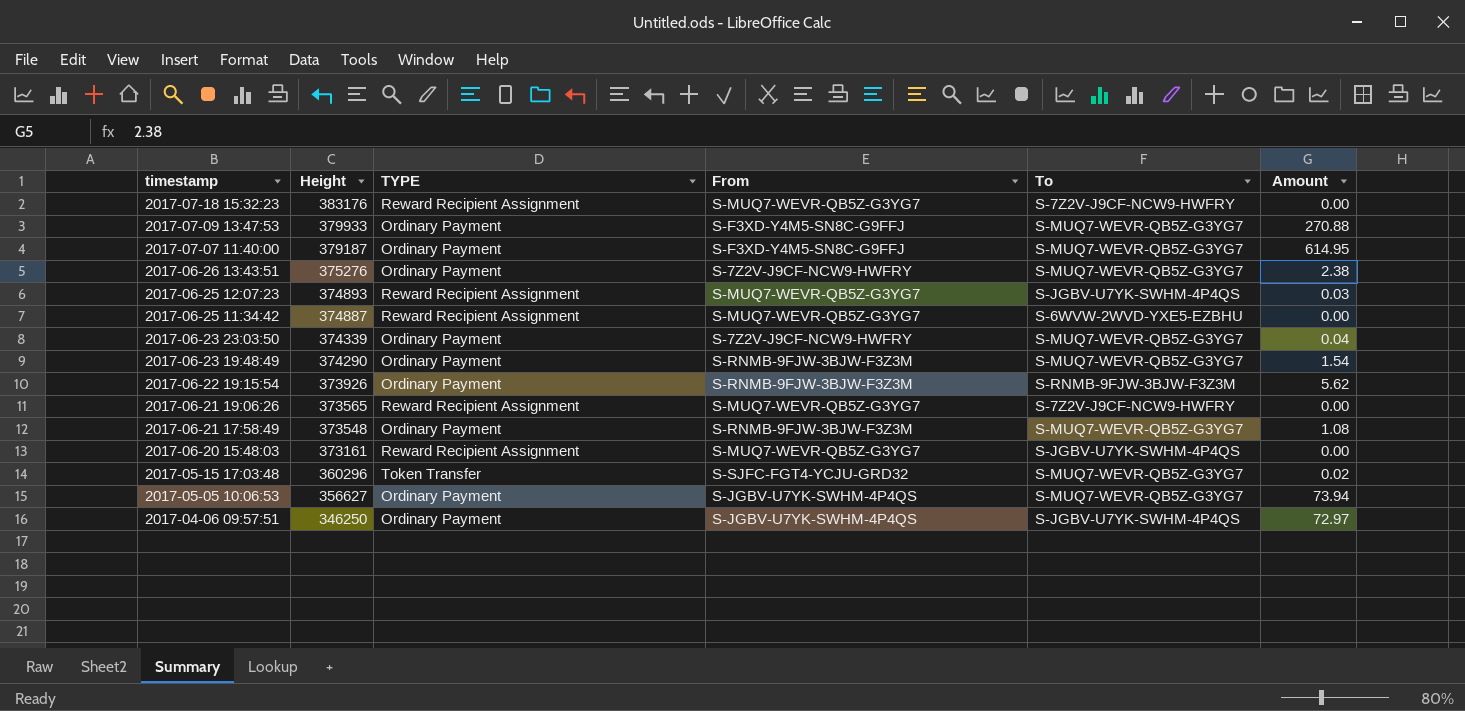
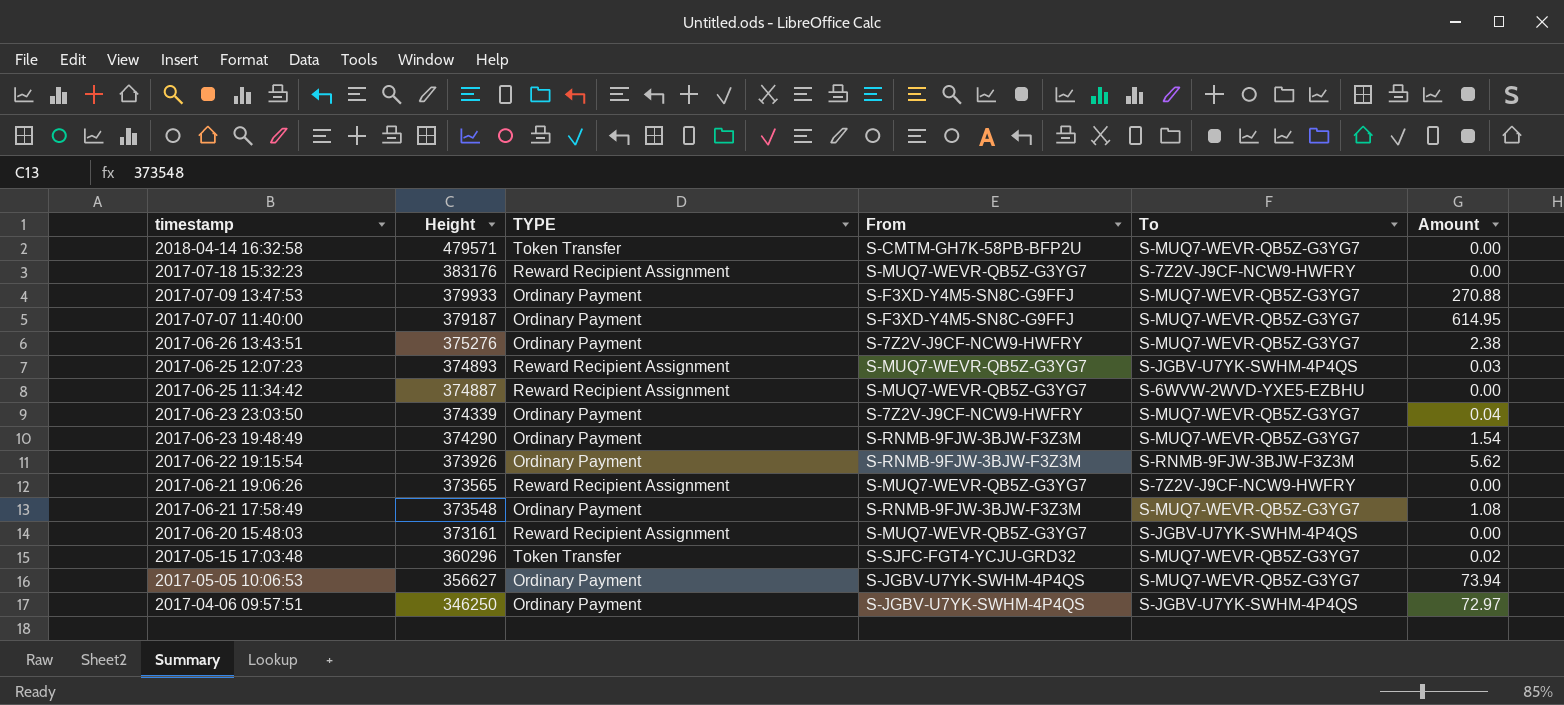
row 2018-04-14 16:32:58: none -> 479571 | Token Transfer | S-CMTM-GH7K-58PB-BFP2U | S-MUQ7-WEVR-QB5Z-G3YG7 | 0.00

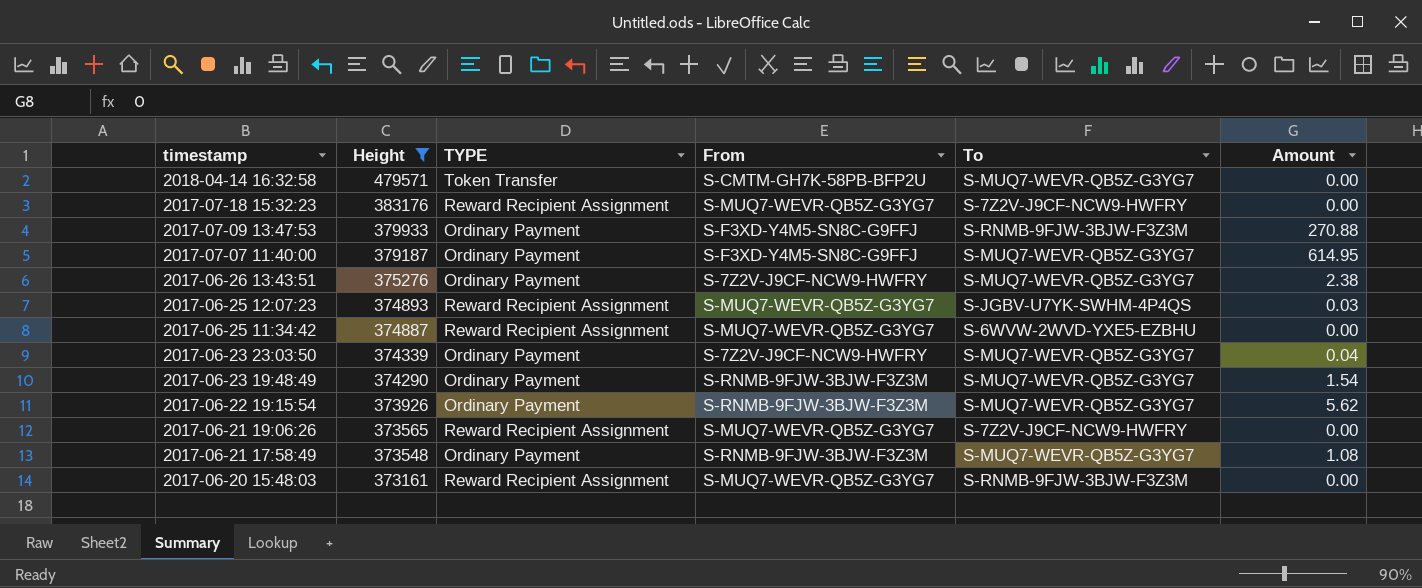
filter: none -> Height >= 373161
2017-07-09 13:47:53 | To: S-MUQ7-WEVR-QB5Z-G3YG7 -> S-RNMB-9FJW-3BJW-F3Z3M
2017-06-22 19:15:54 | To: S-RNMB-9FJW-3BJW-F3Z3M -> S-MUQ7-WEVR-QB5Z-G3YG7
2017-06-20 15:48:03 | To: S-JGBV-U7YK-SWHM-4P4QS -> S-RNMB-9FJW-3BJW-F3Z3M

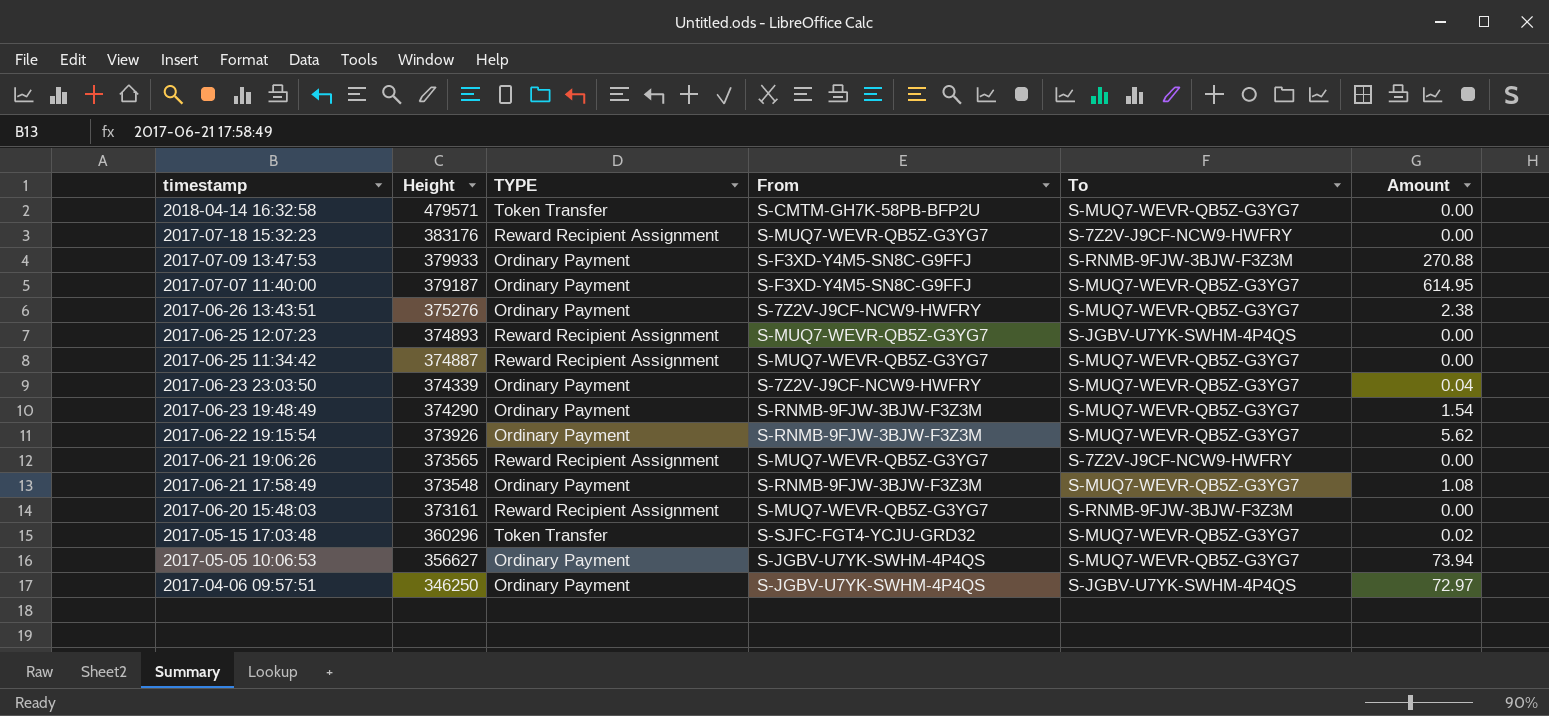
filter: Height >= 373161 -> none
2017-06-25 12:07:23 | Amount: 0.03 -> 0.00
2017-06-25 11:34:42 | To: S-6WVW-2WVD-YXE5-EZBHU -> S-MUQ7-WEVR-QB5Z-G3YG7

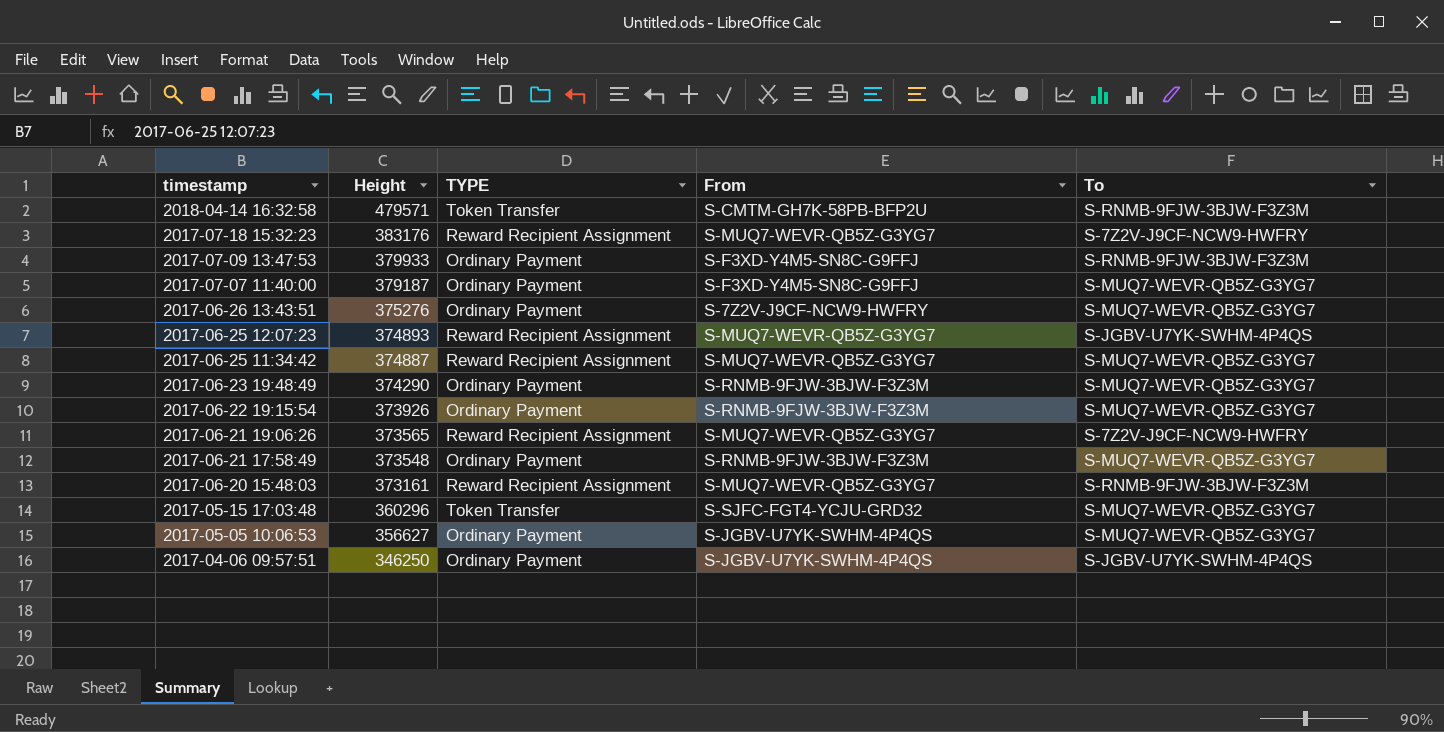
column Amount | position: 6 -> none
row 2017-06-23 23:03:50: 374339 | Ordinary Payment | S-7Z2V-J9CF-NCW9-HWFRY | S-MUQ7-WEVR-QB5Z-G3YG7 | 0.04 -> none
2018-04-14 16:32:58 | To: S-MUQ7-WEVR-QB5Z-G3YG7 -> S-RNMB-9FJW-3BJW-F3Z3M

